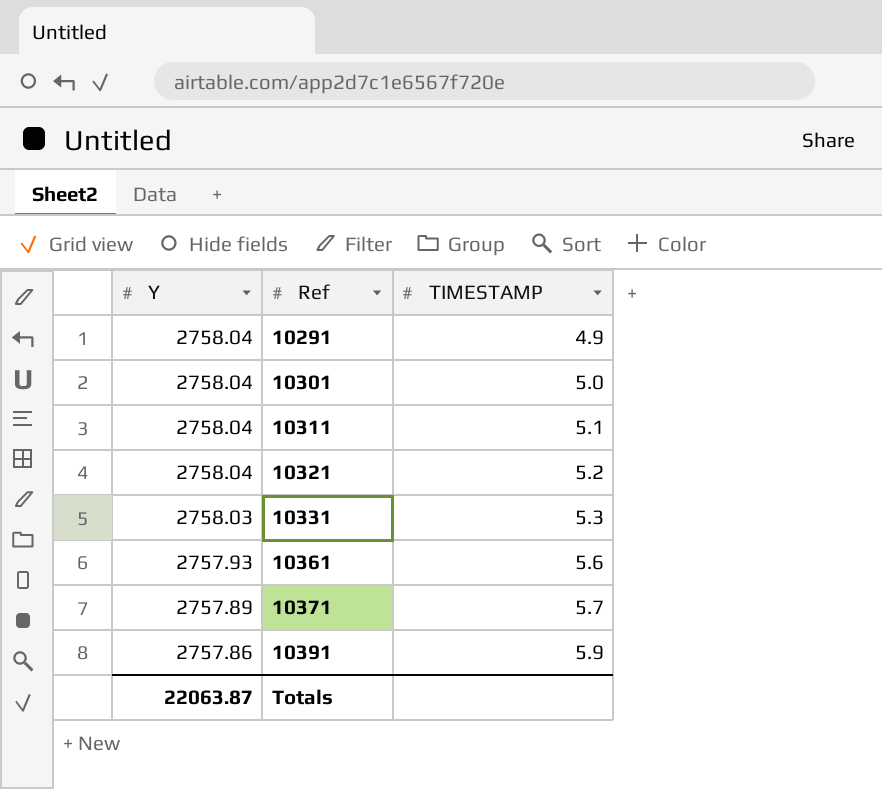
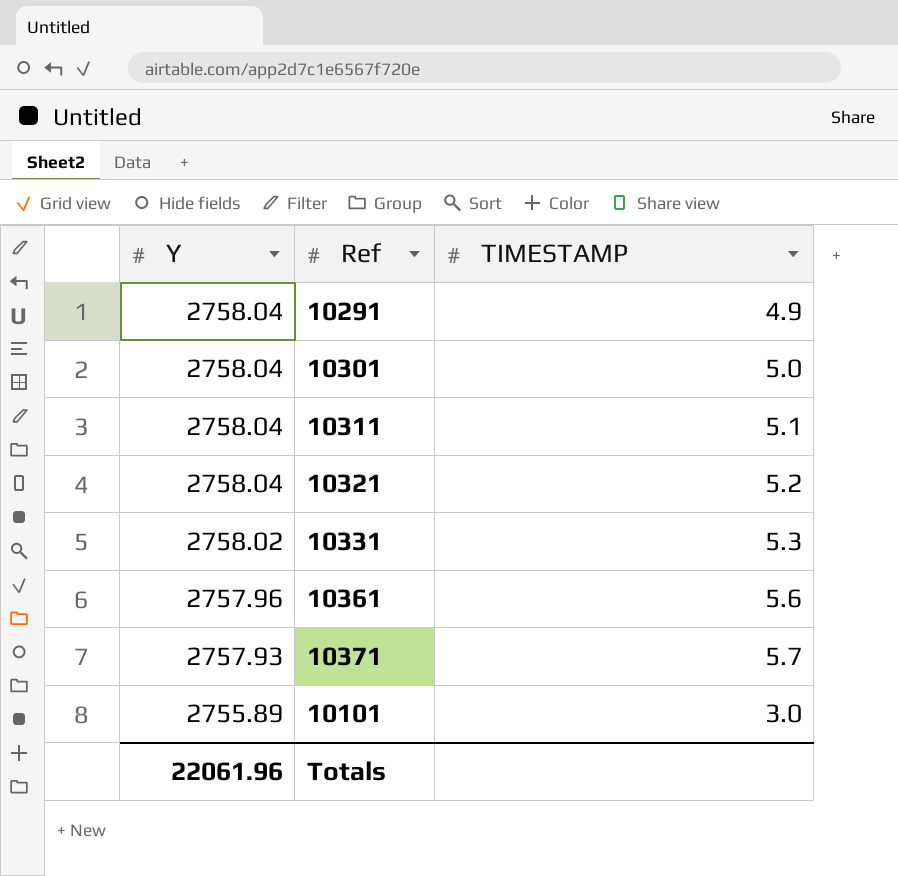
row 10391: 2757.86 | 5.9 -> none
10331 | Y: 2758.03 -> 2758.02
10361 | Y: 2757.93 -> 2757.96
10371 | Y: 2757.89 -> 2757.93
row 10101: none -> 2755.89 | 3.0
Totals | Y: 22063.87 -> 22061.96

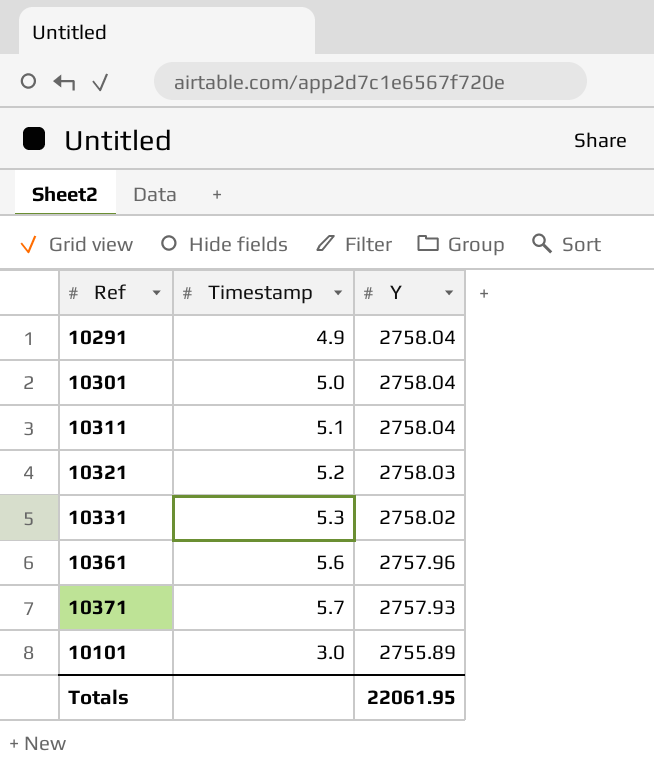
column name: TIMESTAMP -> Timestamp
column Y | position: 1 -> 3
10321 | Y: 2758.04 -> 2758.03
Totals | Y: 22061.96 -> 22061.95

